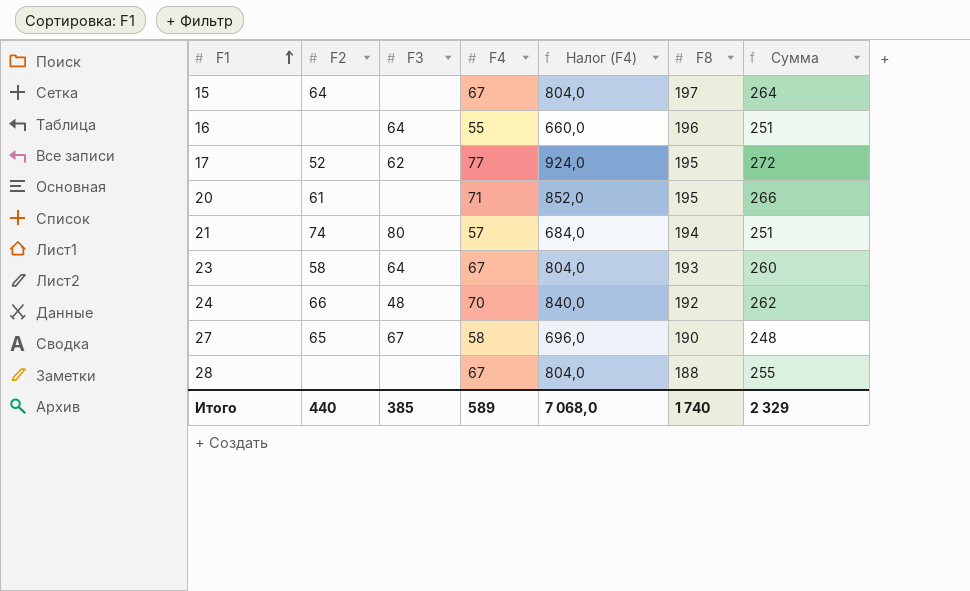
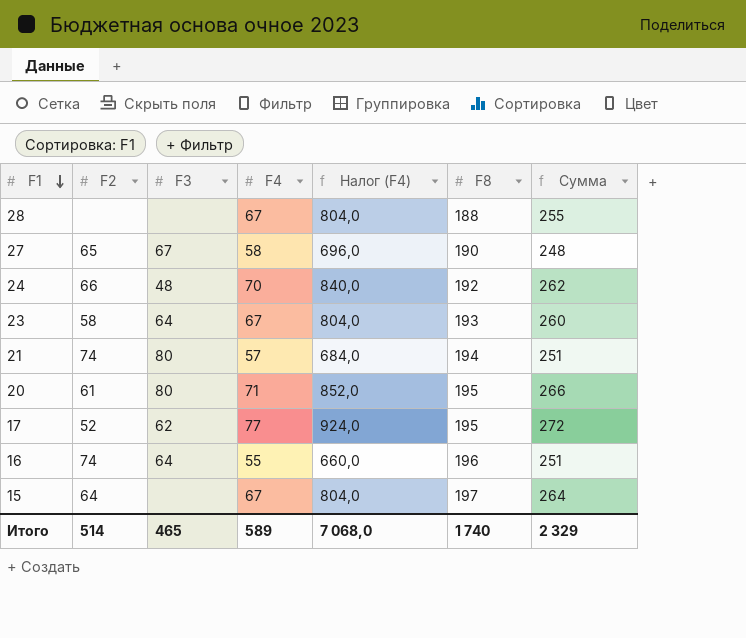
row order: F1 ascending -> F1 descending
20 | F3: none -> 80
16 | F2: none -> 74
Итого | F2: 440 -> 514
Итого | F3: 385 -> 465

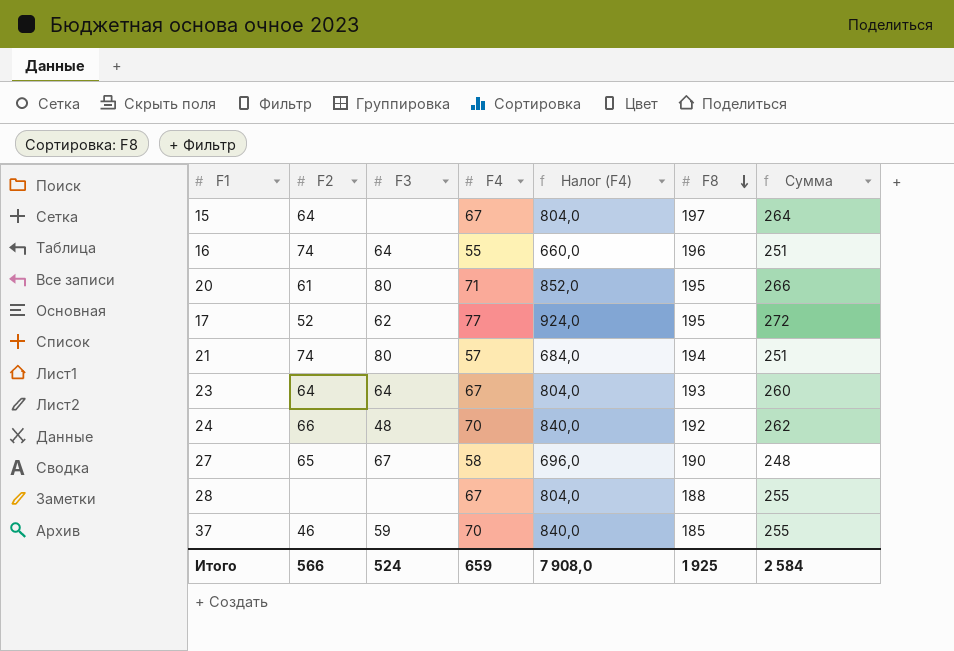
row order: F1 descending -> F8 descending
23 | F2: 58 -> 64
row 37: none -> 46 | 59 | 70 | 840,0 | 185 | 255
Итого | F2: 514 -> 566
Итого | F3: 465 -> 524
Итого | F4: 589 -> 659
Итого | Налог (F4): 7 068,0 -> 7 908,0
Итого | F8: 1 740 -> 1 925
Итого | Сумма: 2 329 -> 2 584

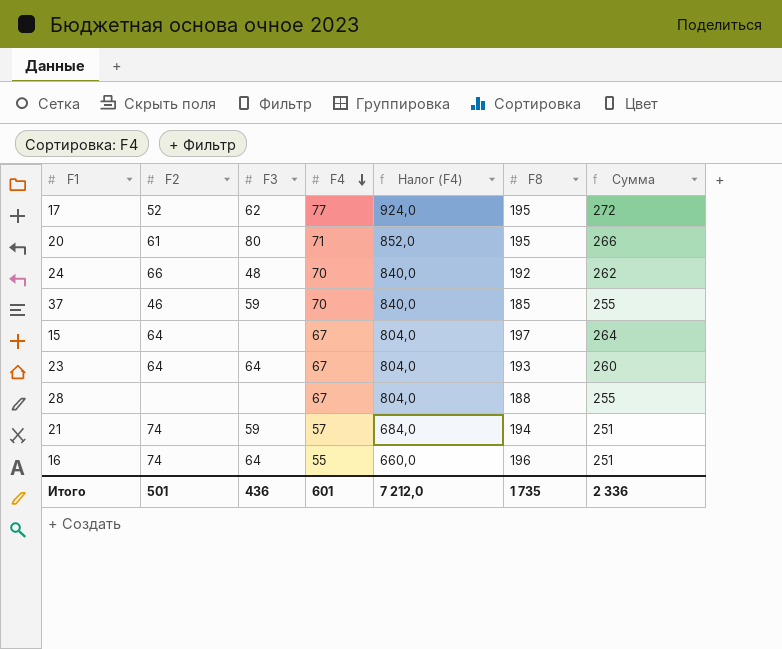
row order: F8 descending -> F4 descending
row 27: 65 | 67 | 58 | 696,0 | 190 | 248 -> none
21 | F3: 80 -> 59
Итого | F2: 566 -> 501
Итого | F3: 524 -> 436
Итого | F4: 659 -> 601
Итого | Налог (F4): 7 908,0 -> 7 212,0
Итого | F8: 1 925 -> 1 735
Итого | Сумма: 2 584 -> 2 336

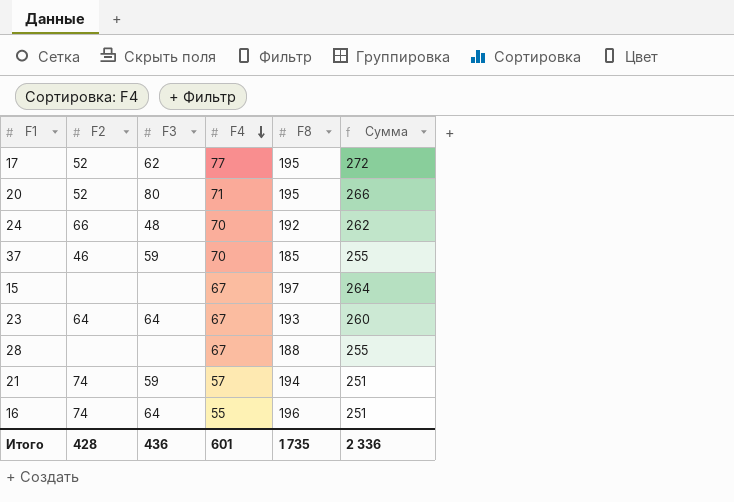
column Налог (F4) | formula: [F4] * 12 -> none
20 | F2: 61 -> 52
15 | F2: 64 -> none
Итого | F2: 501 -> 428

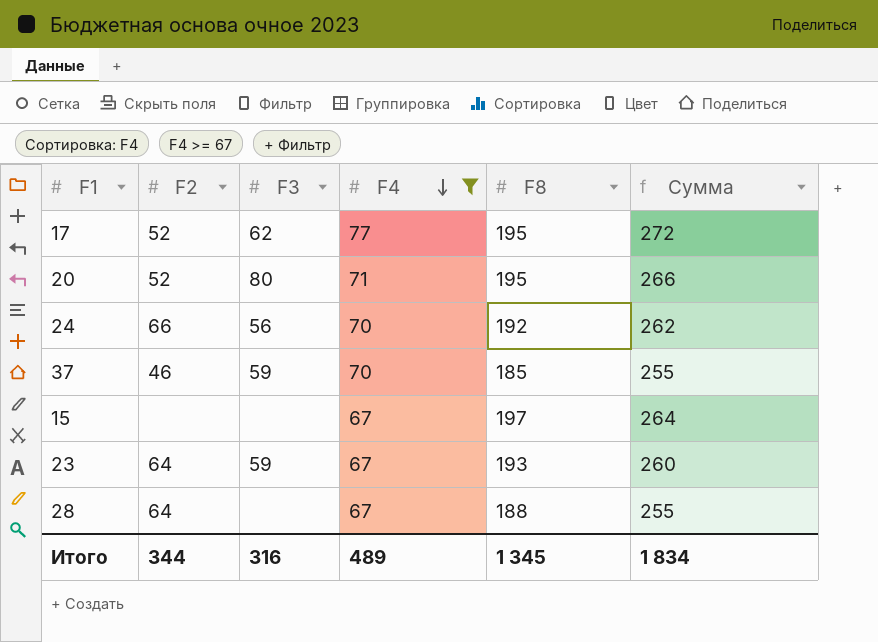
filter: none -> F4 >= 67
24 | F3: 48 -> 56
23 | F3: 64 -> 59
28 | F2: none -> 64
Итого | F2: 428 -> 344
Итого | F3: 436 -> 316
Итого | F4: 601 -> 489
Итого | F8: 1 735 -> 1 345
Итого | Сумма: 2 336 -> 1 834

